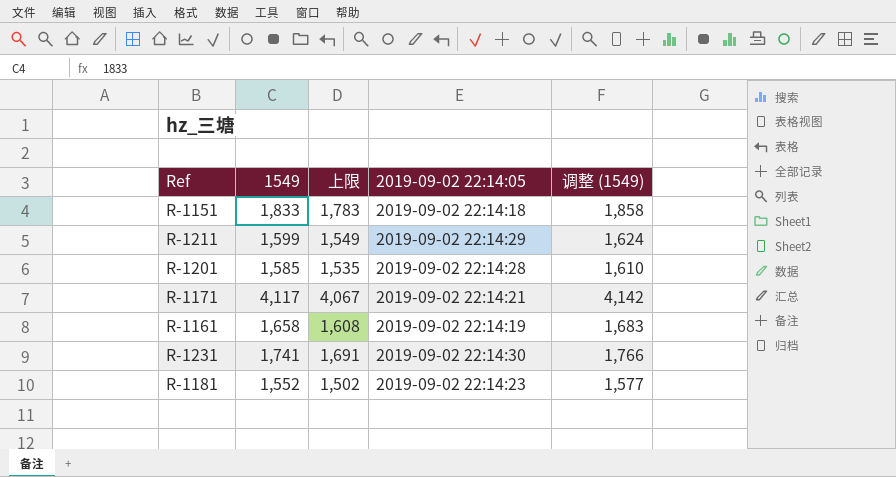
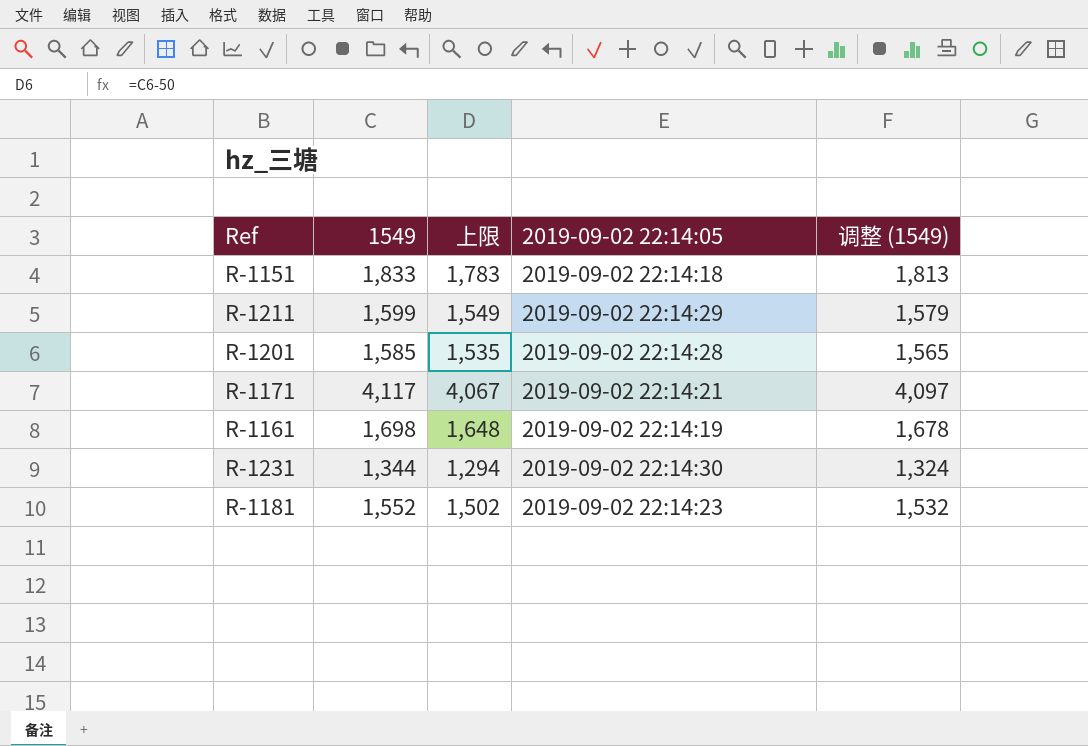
column 调整 (1549) | formula: [1549] + 25 -> [1549] - 20
R-1161 | 1549: 1,658 -> 1,698
R-1161 | 上限: 1,608 -> 1,648
R-1231 | 1549: 1,741 -> 1,344
R-1231 | 上限: 1,691 -> 1,294

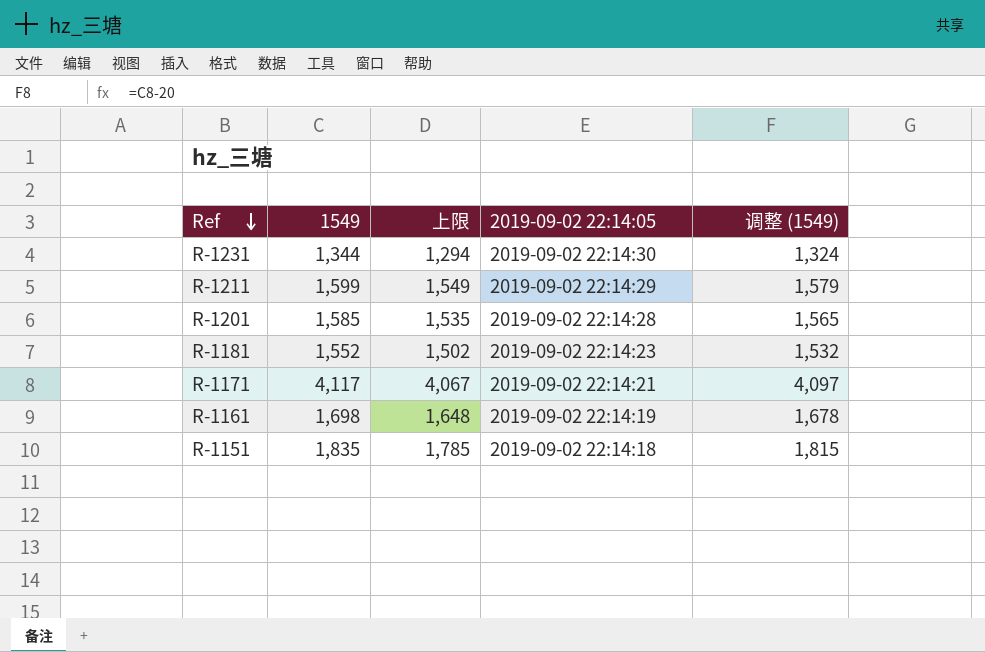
row order: none -> Ref descending
R-1151 | 1549: 1,833 -> 1,835
R-1151 | 上限: 1,783 -> 1,785
R-1151 | 调整 (1549): 1,813 -> 1,815

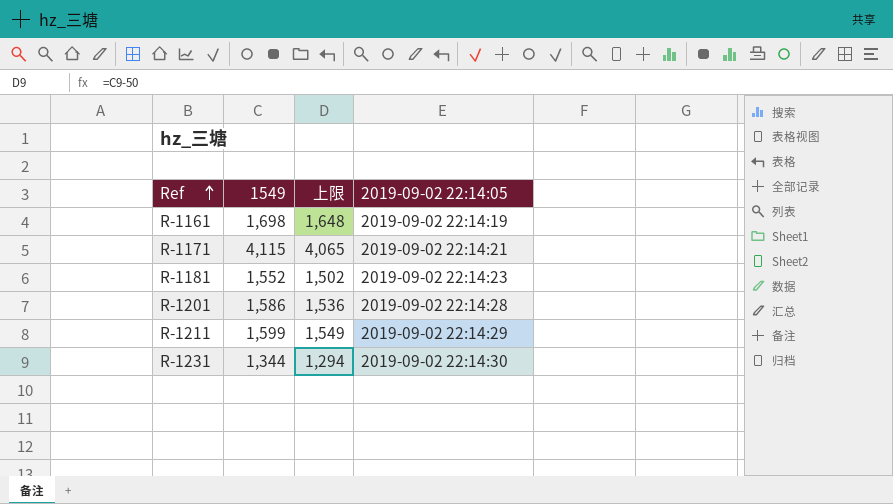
row order: Ref descending -> Ref ascending
column 调整 (1549) | formula: [1549] - 20 -> none
row R-1151: 1,835 | 1,785 | 2019-09-02 22:14:18 | 1,815 -> none
R-1171 | 1549: 4,117 -> 4,115
R-1171 | 上限: 4,067 -> 4,065
R-1201 | 1549: 1,585 -> 1,586
R-1201 | 上限: 1,535 -> 1,536

